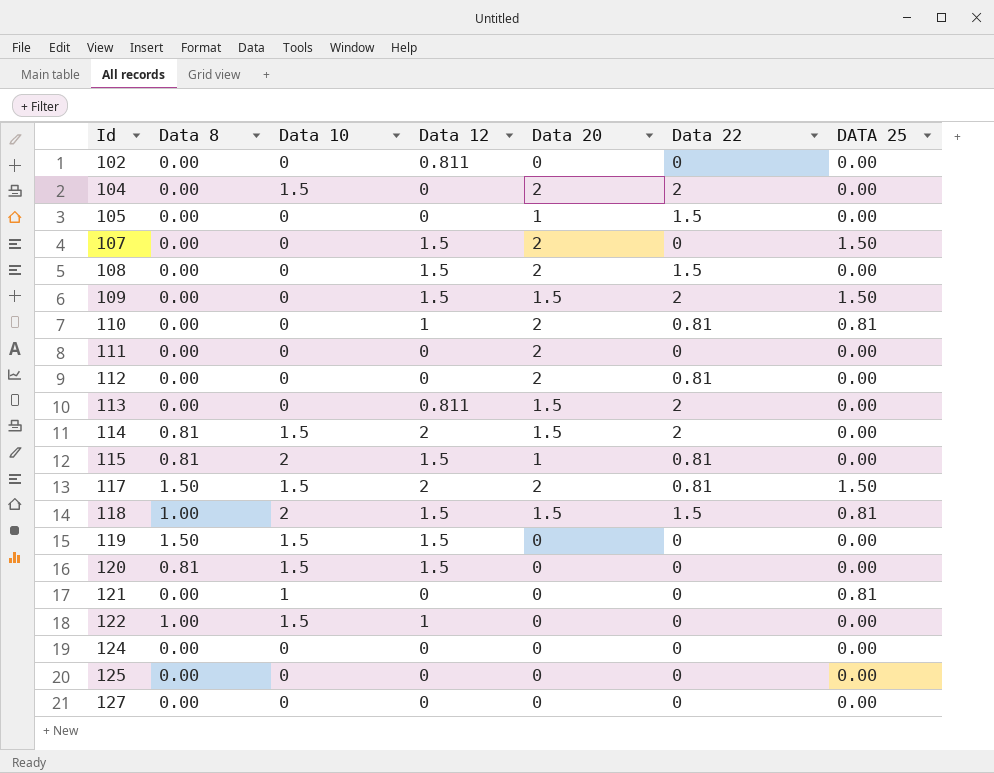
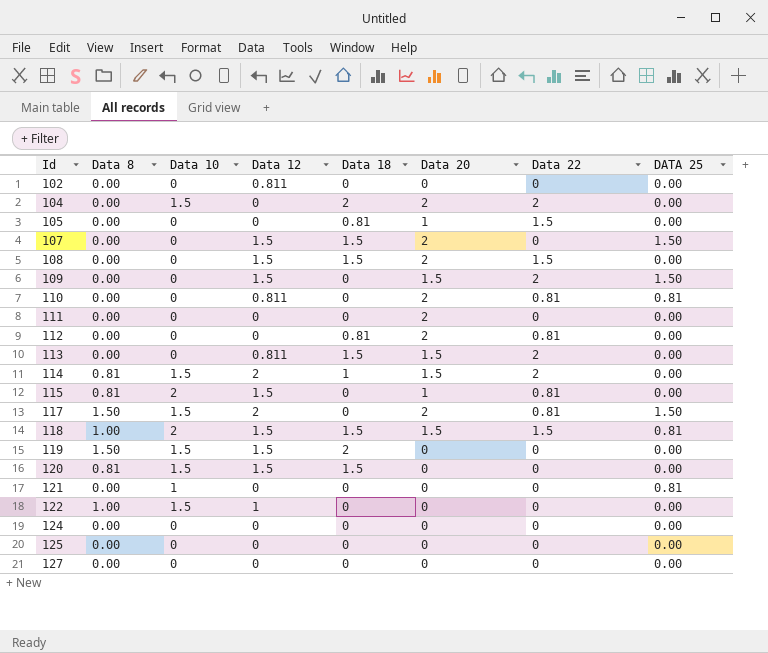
column Data 18 | position: none -> 5
110 | Data 12: 1 -> 0.811

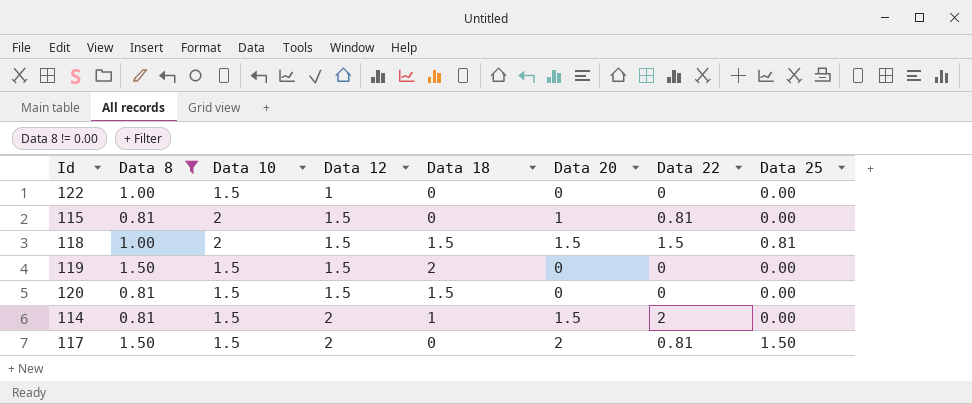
filter: none -> Data 8 != 0.00
row order: Id ascending -> Data 12 ascending
column name: DATA 25 -> Data 25

